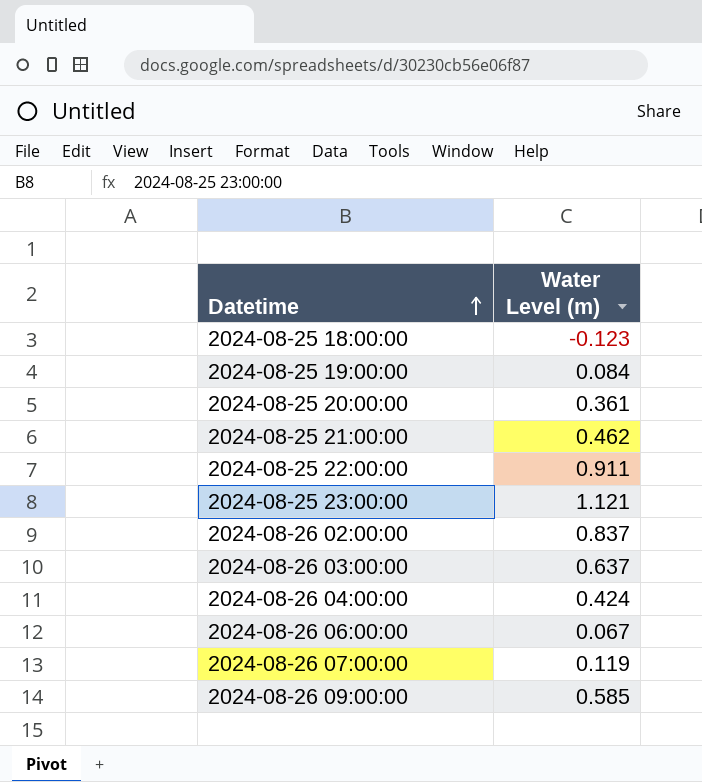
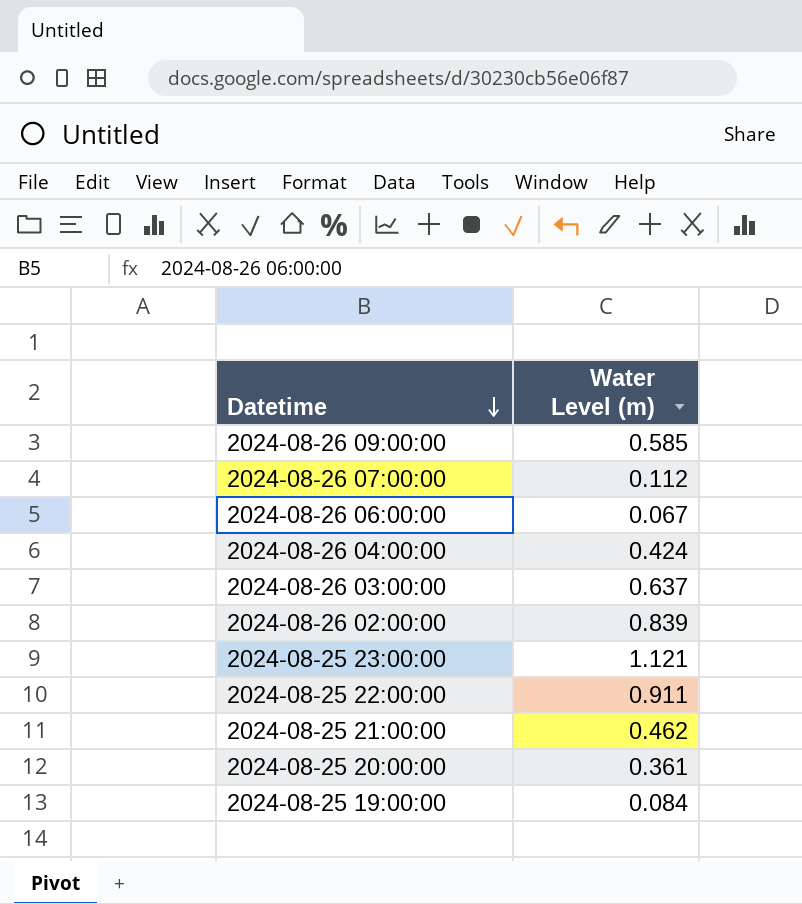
row order: Datetime ascending -> Datetime descending
row 2024-08-25 18:00:00: -0.123 -> none
2024-08-26 07:00:00 | Water Level (m): 0.119 -> 0.112
2024-08-26 02:00:00 | Water Level (m): 0.837 -> 0.839

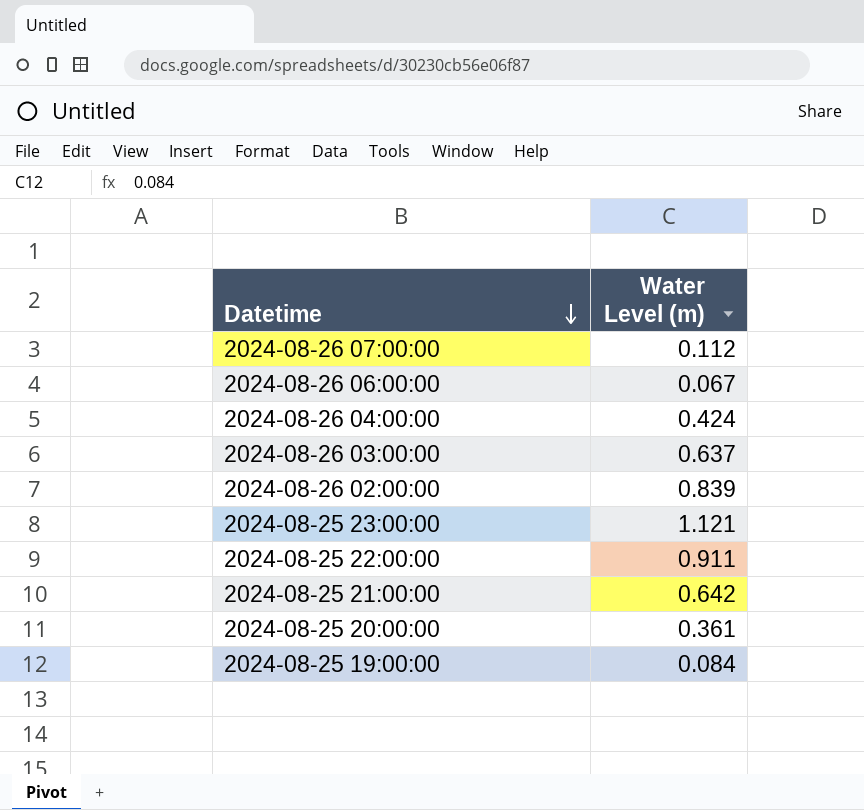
row 2024-08-26 09:00:00: 0.585 -> none
2024-08-25 21:00:00 | Water Level (m): 0.462 -> 0.642

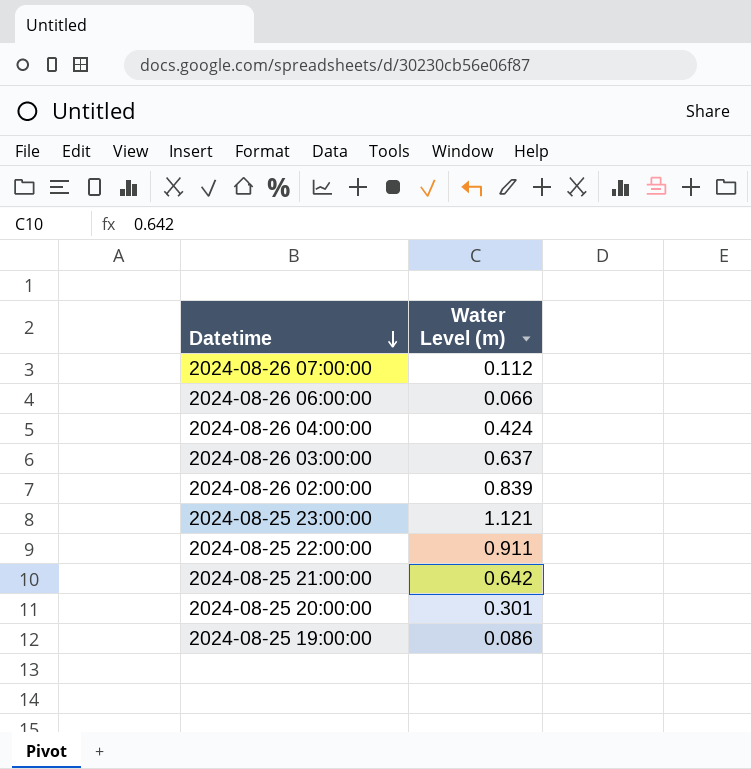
2024-08-26 06:00:00 | Water Level (m): 0.067 -> 0.066
2024-08-25 20:00:00 | Water Level (m): 0.361 -> 0.301
2024-08-25 19:00:00 | Water Level (m): 0.084 -> 0.086

